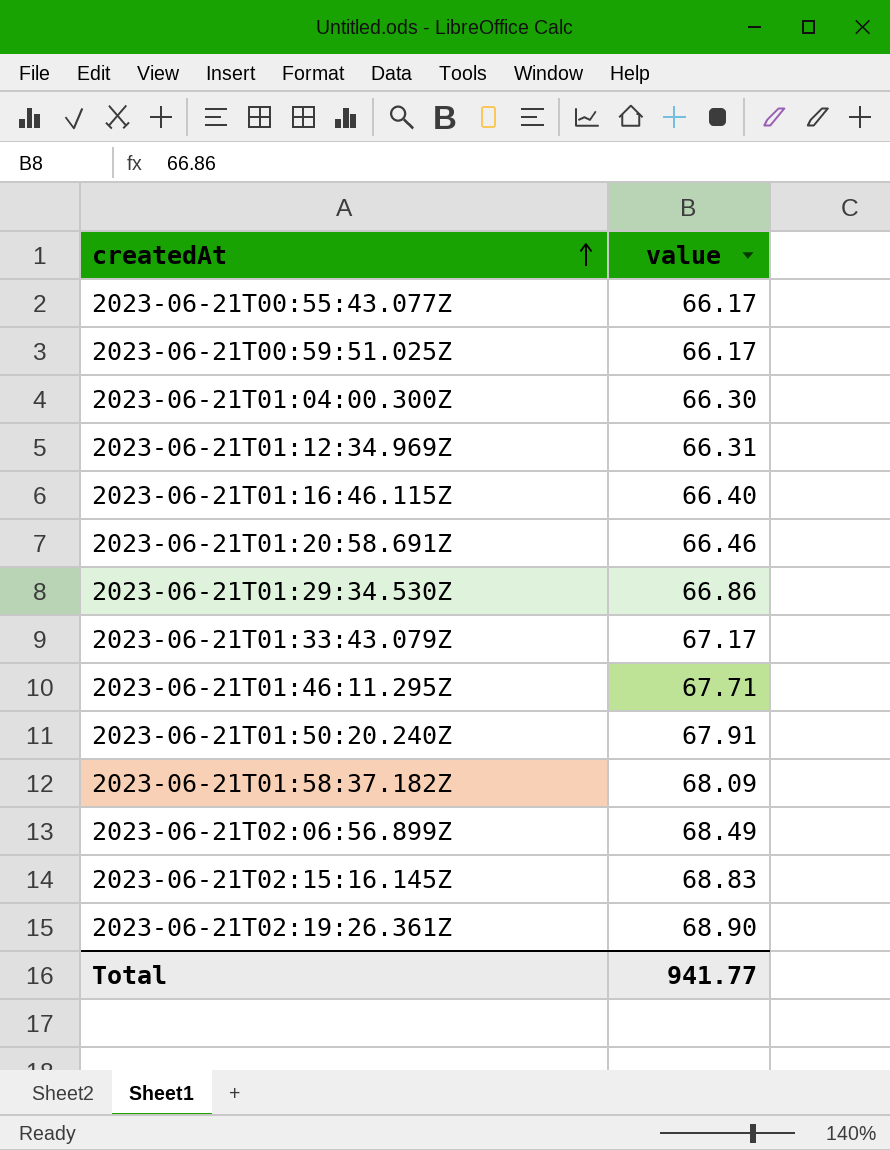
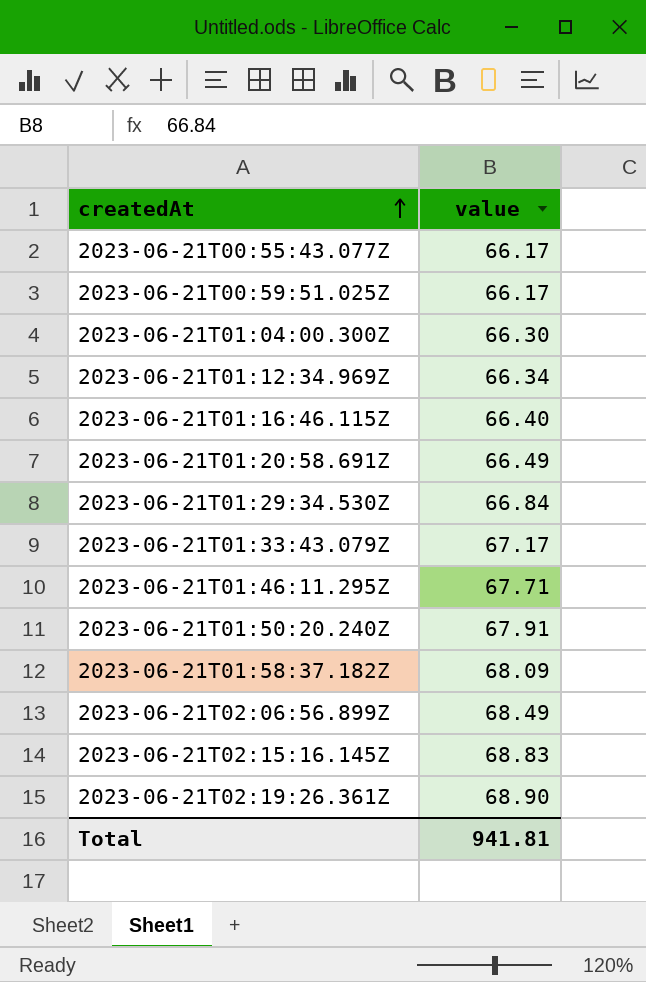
2023-06-21T01:12:34.969Z | value: 66.31 -> 66.34
2023-06-21T01:20:58.691Z | value: 66.46 -> 66.49
2023-06-21T01:29:34.530Z | value: 66.86 -> 66.84
Total | value: 941.77 -> 941.81

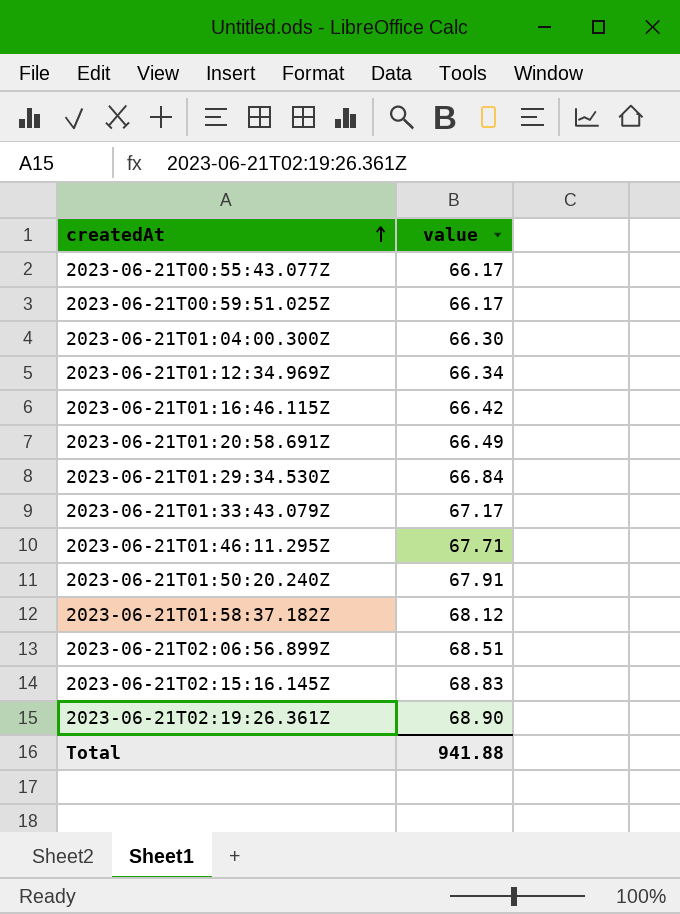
2023-06-21T01:16:46.115Z | value: 66.40 -> 66.42
2023-06-21T01:58:37.182Z | value: 68.09 -> 68.12
2023-06-21T02:06:56.899Z | value: 68.49 -> 68.51
Total | value: 941.81 -> 941.88

